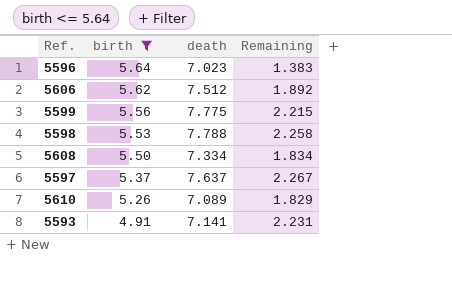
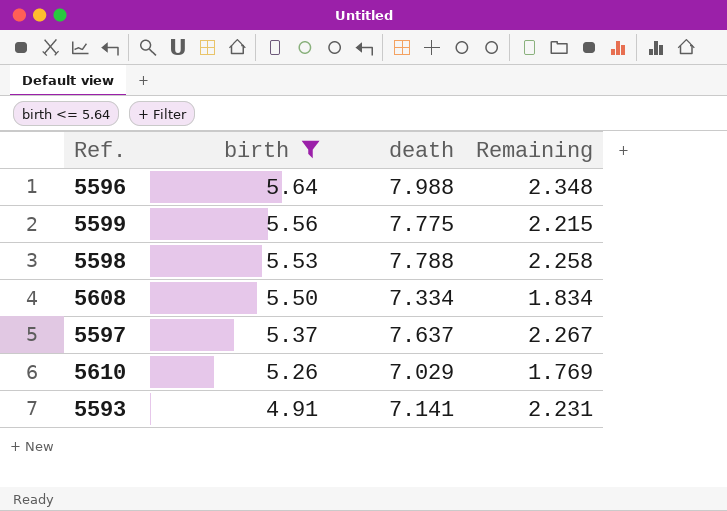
row 5606: 5.62 | 7.512 | 1.892 -> none
5596 | death: 7.023 -> 7.988
5596 | Remaining: 1.383 -> 2.348
5610 | death: 7.089 -> 7.029
5610 | Remaining: 1.829 -> 1.769

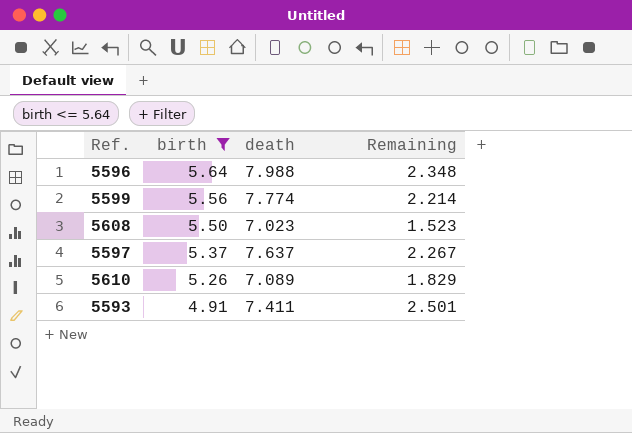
row 5598: 5.53 | 7.788 | 2.258 -> none
5599 | death: 7.775 -> 7.774
5599 | Remaining: 2.215 -> 2.214
5608 | death: 7.334 -> 7.023
5608 | Remaining: 1.834 -> 1.523
5610 | death: 7.029 -> 7.089
5610 | Remaining: 1.769 -> 1.829
5593 | death: 7.141 -> 7.411
5593 | Remaining: 2.231 -> 2.501

